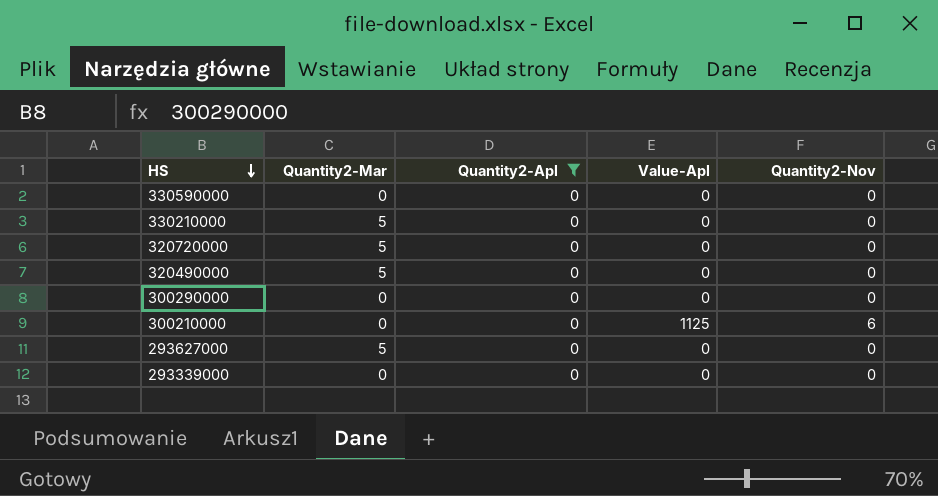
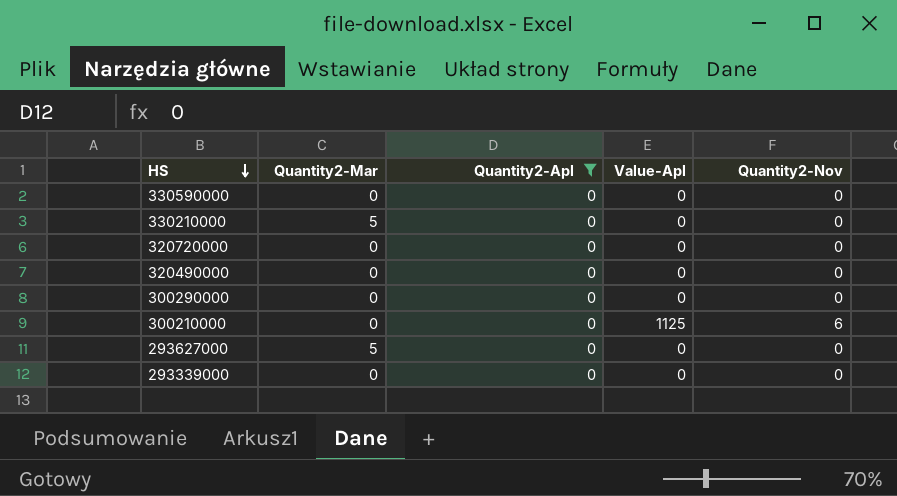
320720000 | Quantity2-Mar: 5 -> 0
320490000 | Quantity2-Mar: 5 -> 0

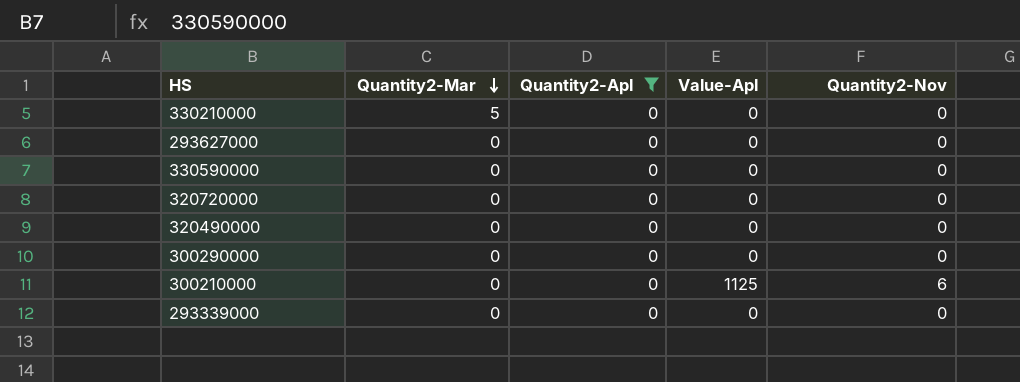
row order: HS descending -> Quantity2-Mar descending
293627000 | Quantity2-Mar: 5 -> 0

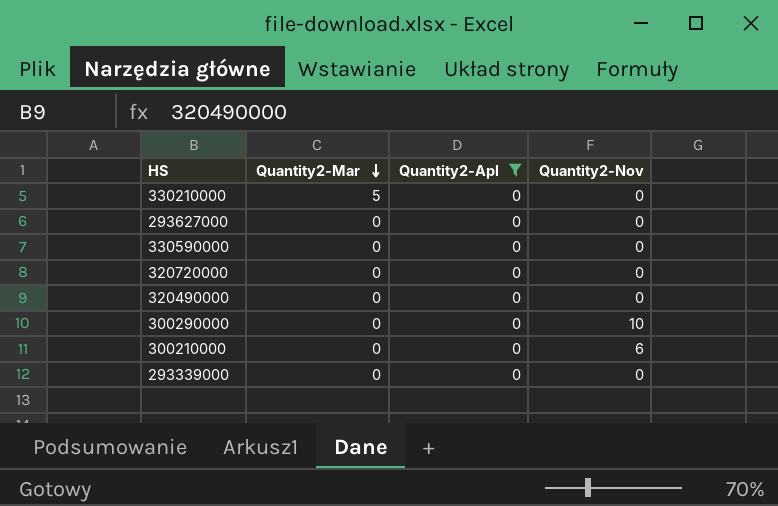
column Value-Apl | position: 4 -> none
300290000 | Quantity2-Nov: 0 -> 10

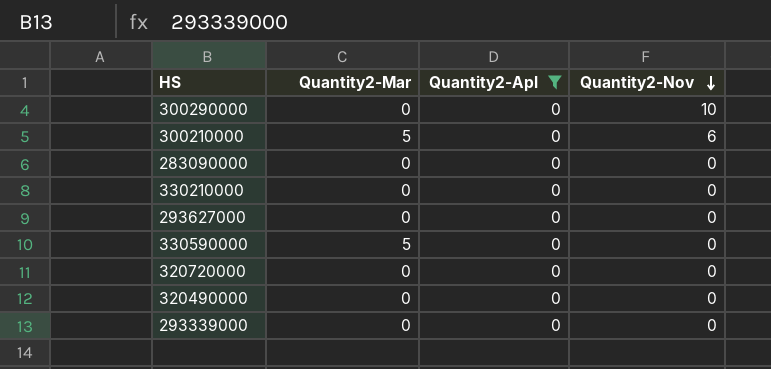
row order: Quantity2-Mar descending -> Quantity2-Nov descending
300210000 | Quantity2-Mar: 0 -> 5
row 283090000: none -> 0 | 0 | 0
330210000 | Quantity2-Mar: 5 -> 0
330590000 | Quantity2-Mar: 0 -> 5

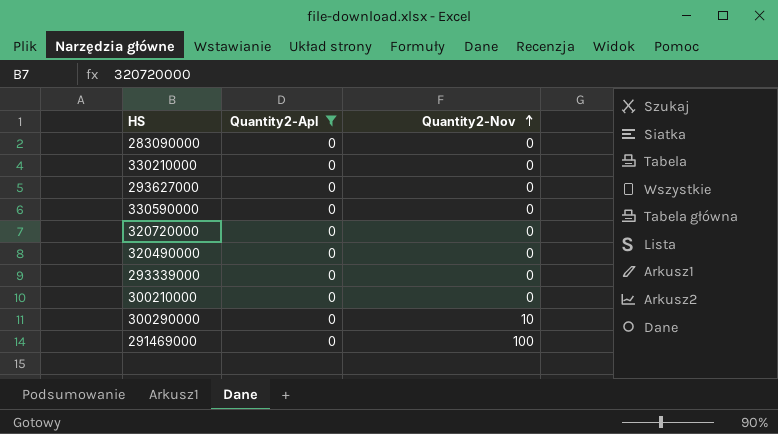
row order: Quantity2-Nov descending -> Quantity2-Nov ascending
column Quantity2-Mar | position: 2 -> none
300210000 | Quantity2-Nov: 6 -> 0
row 291469000: none -> 0 | 100

